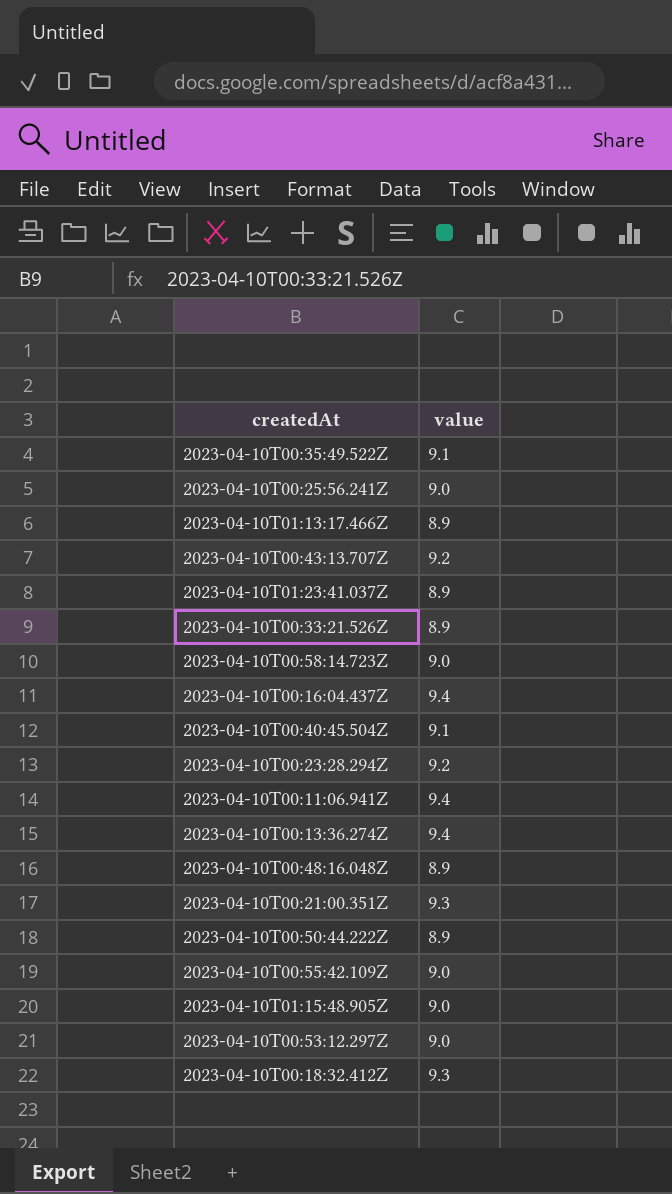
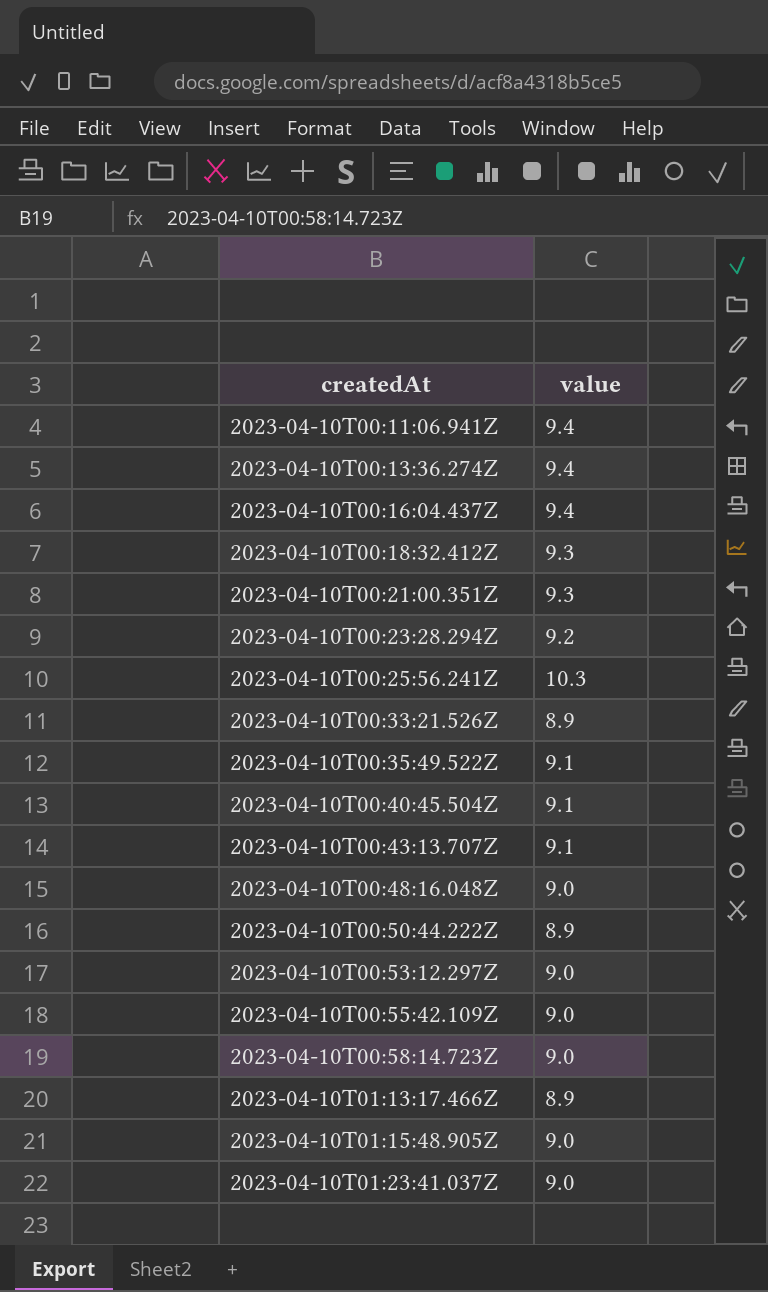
row order: none -> createdAt ascending
2023-04-10T00:25:56.241Z | value: 9.0 -> 10.3
2023-04-10T00:43:13.707Z | value: 9.2 -> 9.1
2023-04-10T00:48:16.048Z | value: 8.9 -> 9.0
2023-04-10T01:23:41.037Z | value: 8.9 -> 9.0

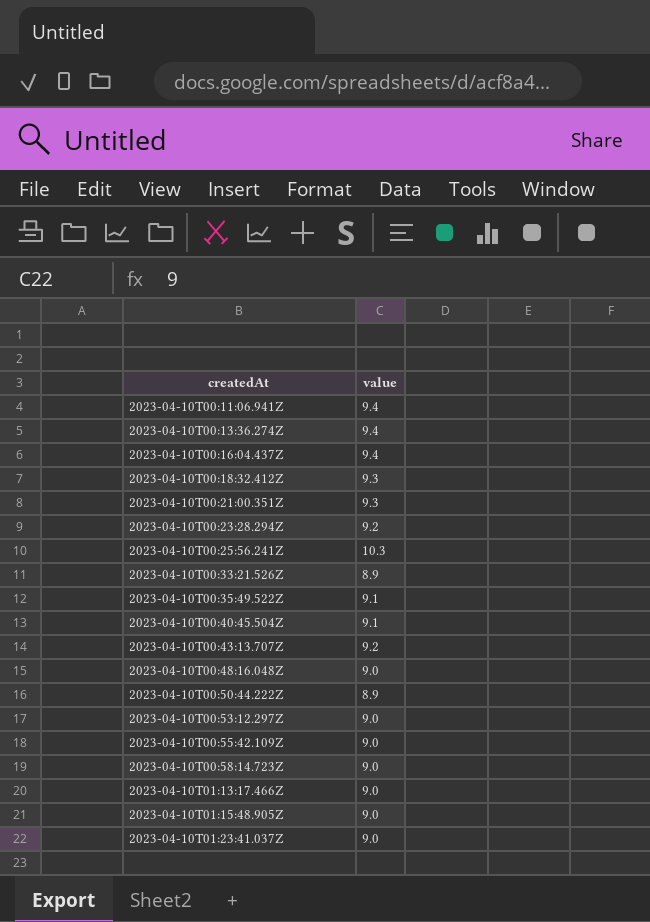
2023-04-10T00:43:13.707Z | value: 9.1 -> 9.2
2023-04-10T01:13:17.466Z | value: 8.9 -> 9.0

